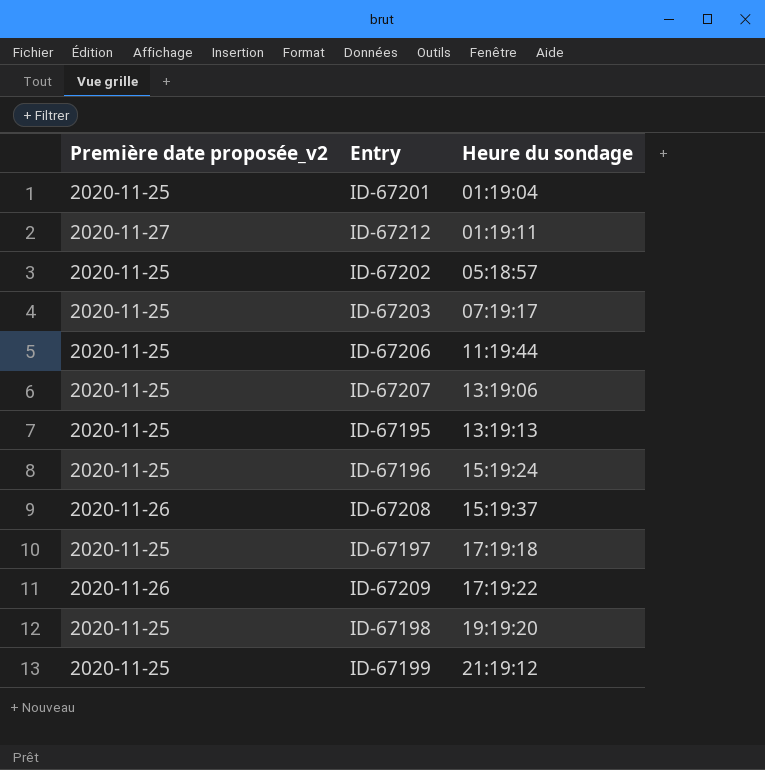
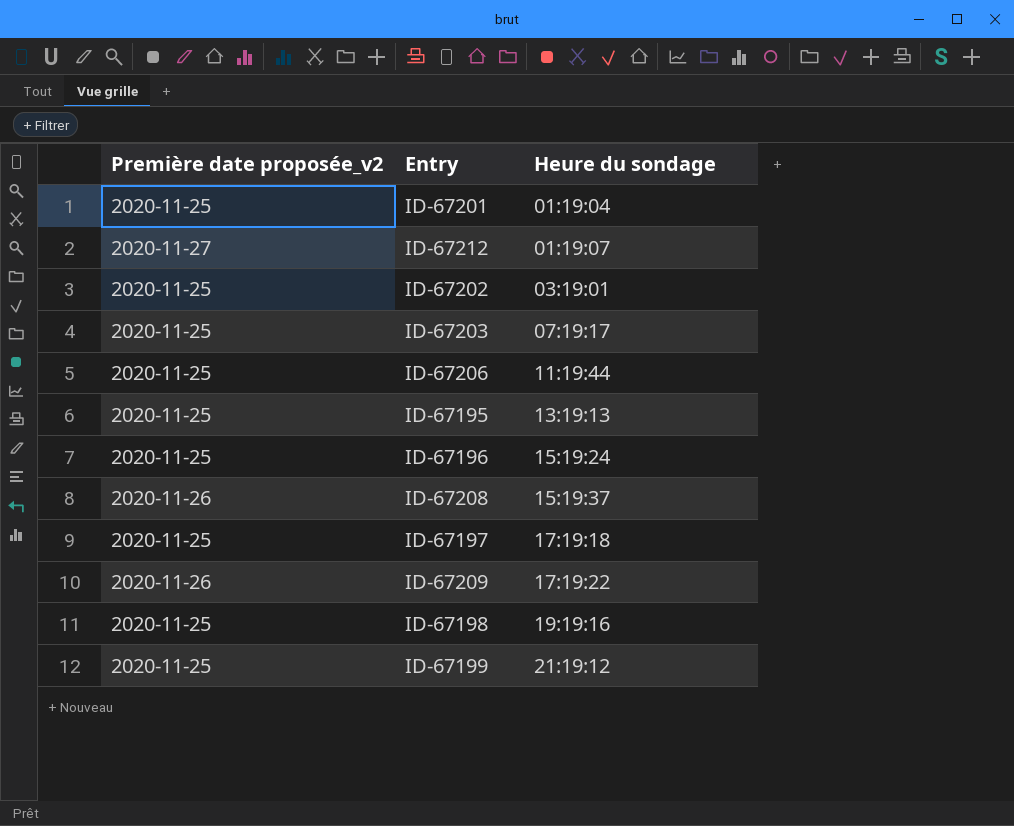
row ID-67207: 2020-11-25 | 13:19:06 -> none
ID-67212 | Heure du sondage: 01:19:11 -> 01:19:07
ID-67202 | Heure du sondage: 05:18:57 -> 03:19:01
ID-67198 | Heure du sondage: 19:19:20 -> 19:19:16

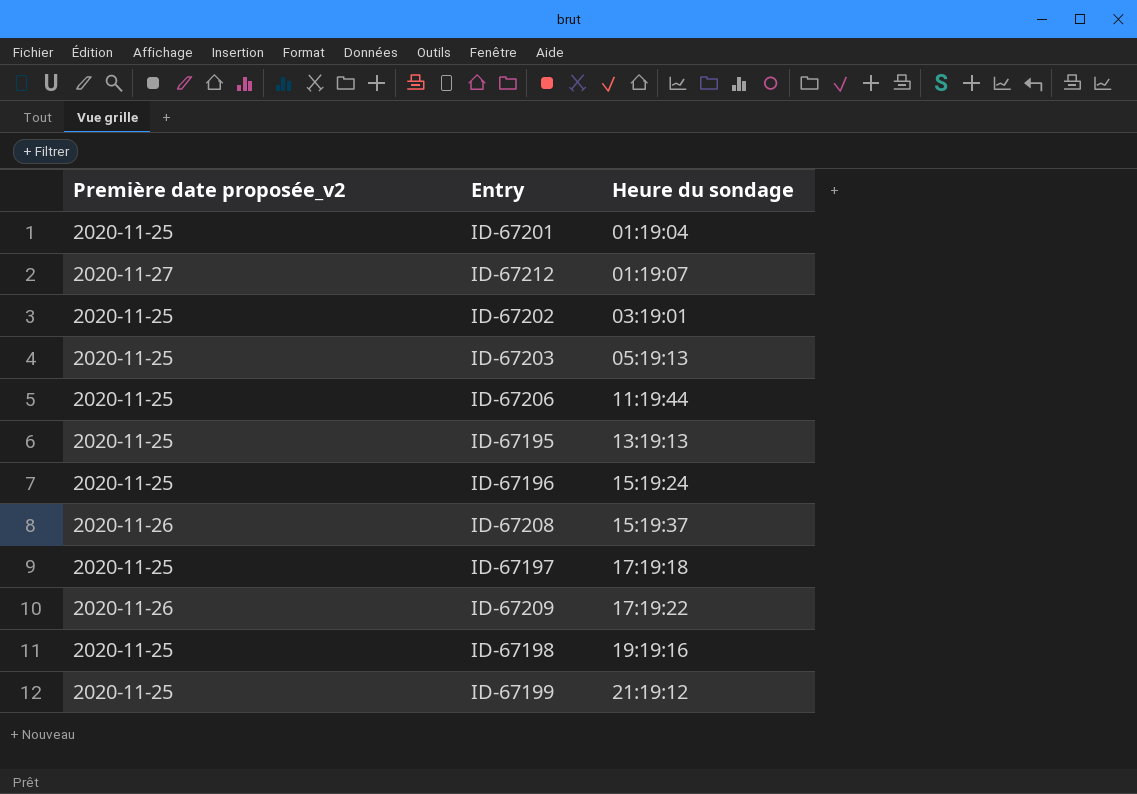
ID-67203 | Heure du sondage: 07:19:17 -> 05:19:13

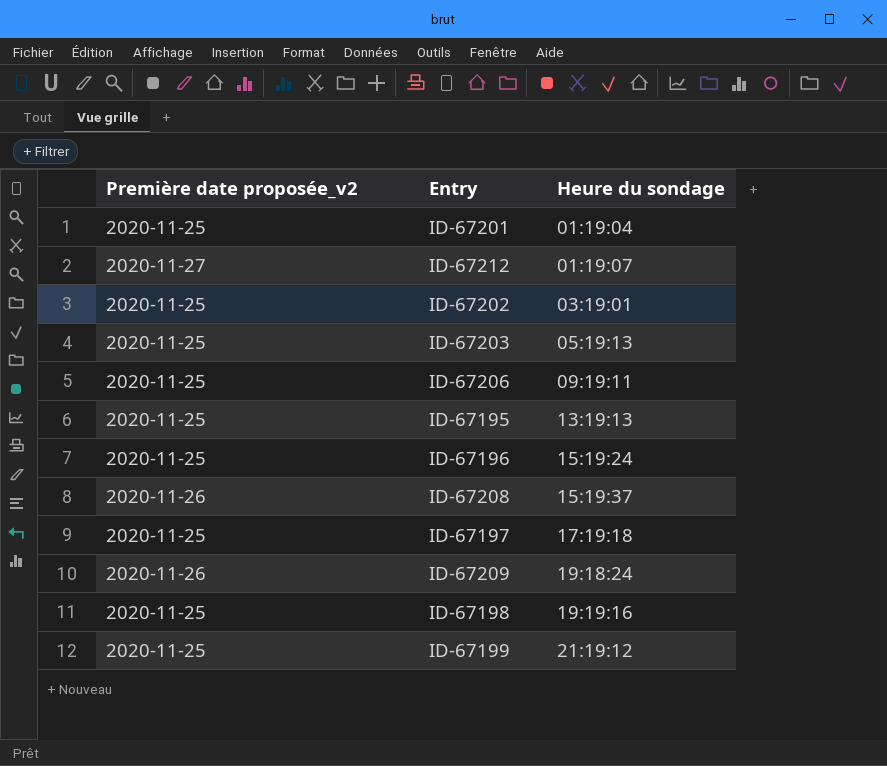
ID-67206 | Heure du sondage: 11:19:44 -> 09:19:11
ID-67209 | Heure du sondage: 17:19:22 -> 19:18:24

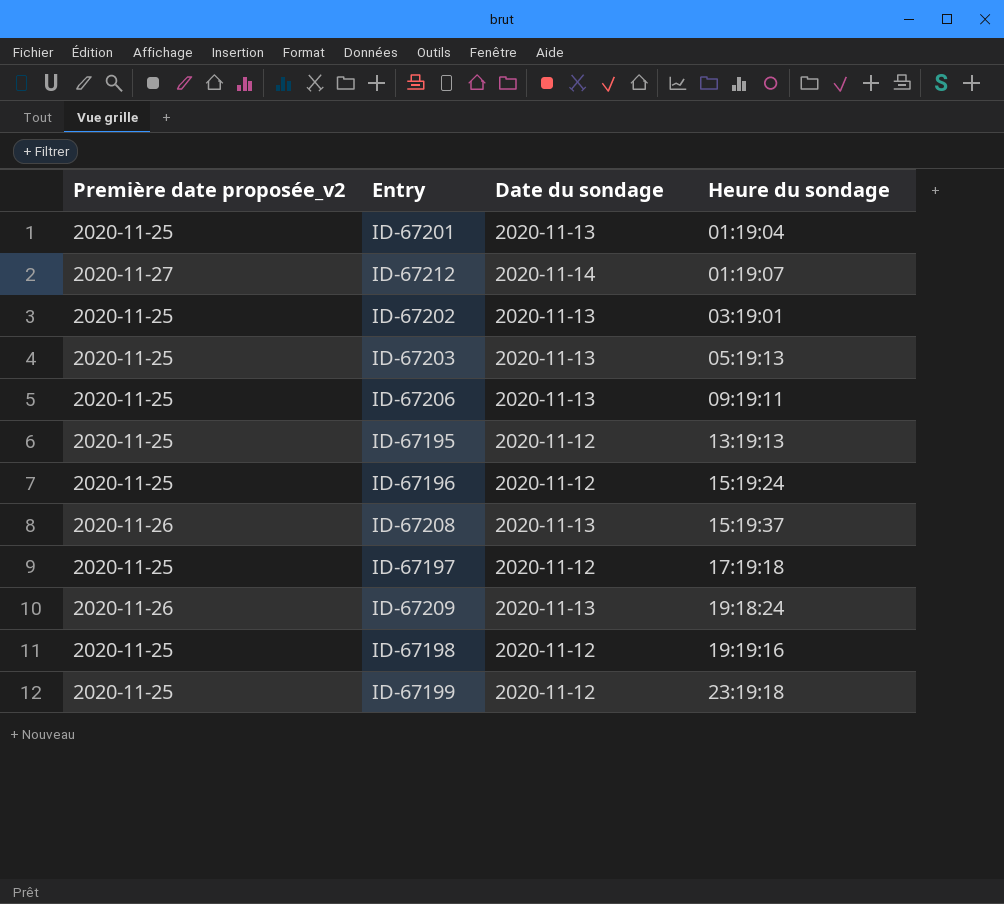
column Date du sondage | position: none -> 3
ID-67199 | Heure du sondage: 21:19:12 -> 23:19:18

